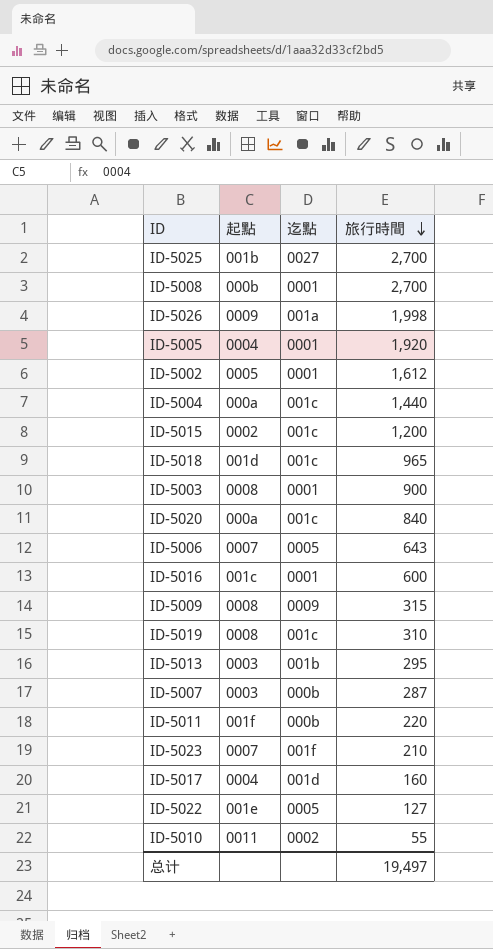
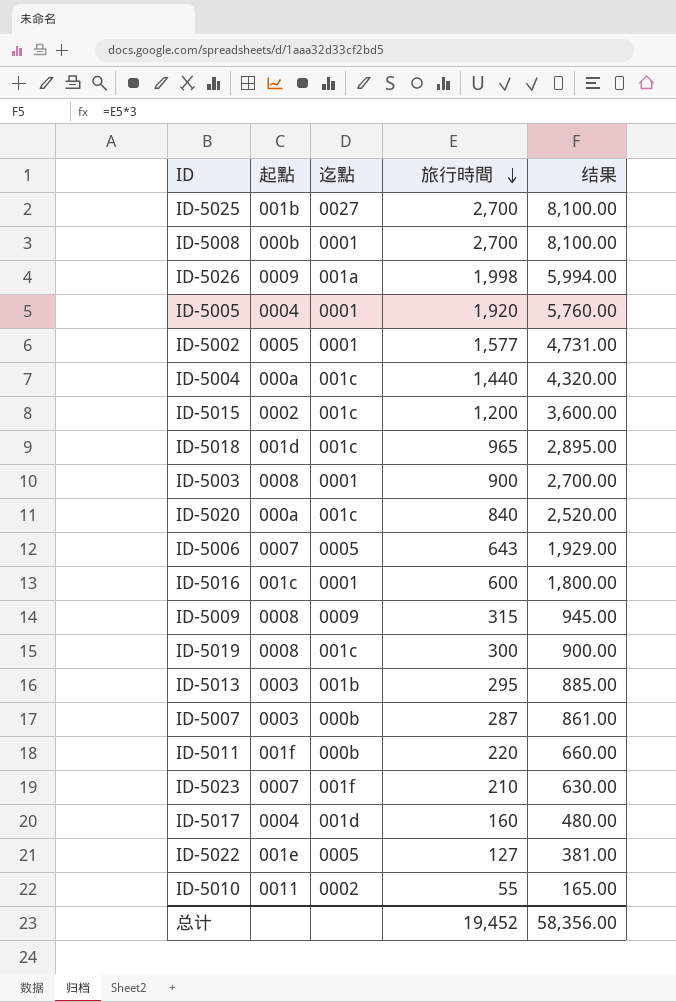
column 结果 | formula: none -> [旅行時間] * 3
ID-5002 | 旅行時間: 1,612 -> 1,577
ID-5019 | 旅行時間: 310 -> 300
总计 | 旅行時間: 19,497 -> 19,452

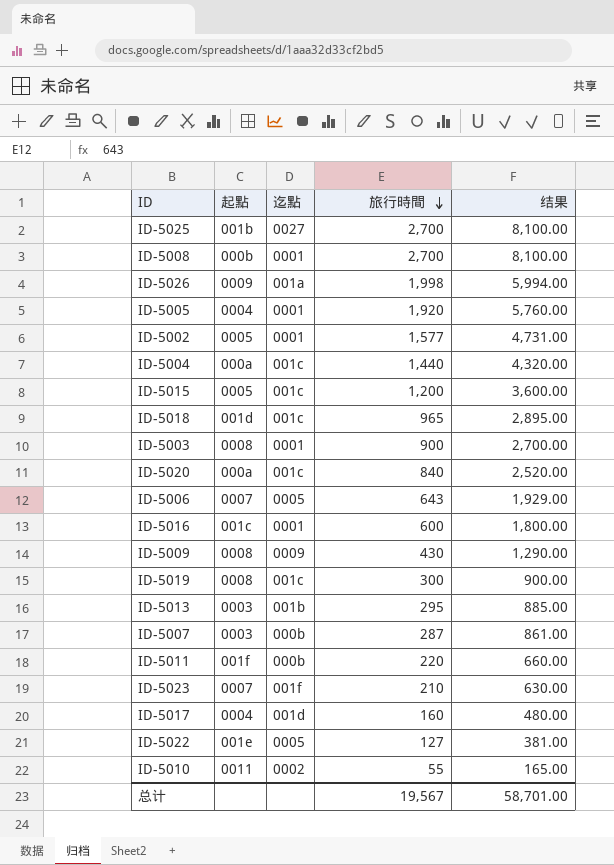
ID-5015 | 起點: 0002 -> 0005
ID-5009 | 旅行時間: 315 -> 430
ID-5009 | 结果: 945.00 -> 1,290.00
总计 | 旅行時間: 19,452 -> 19,567
总计 | 结果: 58,356.00 -> 58,701.00

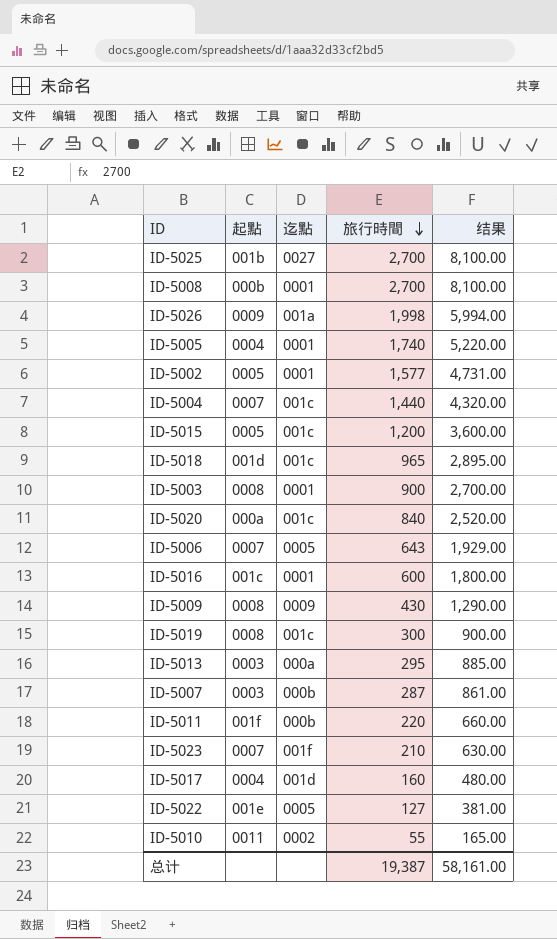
ID-5005 | 旅行時間: 1,920 -> 1,740
ID-5005 | 结果: 5,760.00 -> 5,220.00
ID-5004 | 起點: 000a -> 0007
ID-5013 | 迄點: 001b -> 000a
总计 | 旅行時間: 19,567 -> 19,387
总计 | 结果: 58,701.00 -> 58,161.00

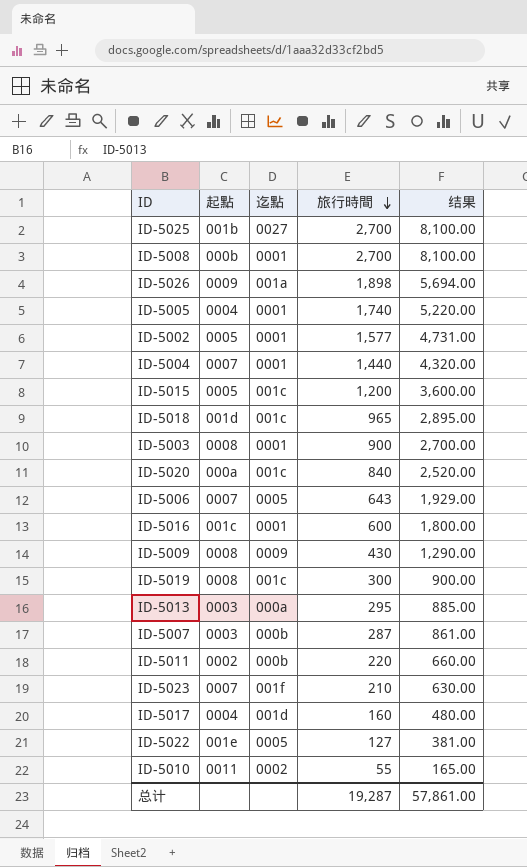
ID-5026 | 旅行時間: 1,998 -> 1,898
ID-5026 | 结果: 5,994.00 -> 5,694.00
ID-5004 | 迄點: 001c -> 0001
ID-5011 | 起點: 001f -> 0002
总计 | 旅行時間: 19,387 -> 19,287
总计 | 结果: 58,161.00 -> 57,861.00

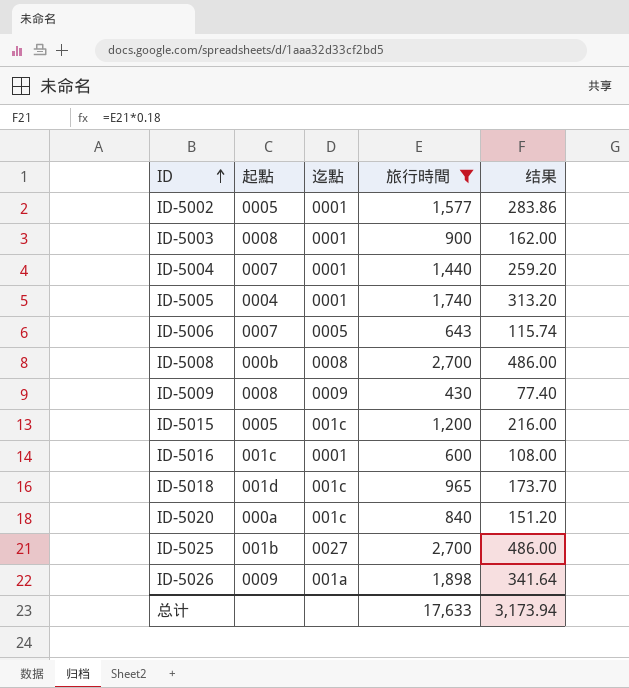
filter: none -> 旅行時間 >= 430
row order: 旅行時間 descending -> ID ascending
column 结果 | formula: [旅行時間] * 3 -> [旅行時間] * 0.18
ID-5008 | 迄點: 0001 -> 0008
总计 | 旅行時間: 19,287 -> 17,633
总计 | 结果: 57,861.00 -> 3,173.94

